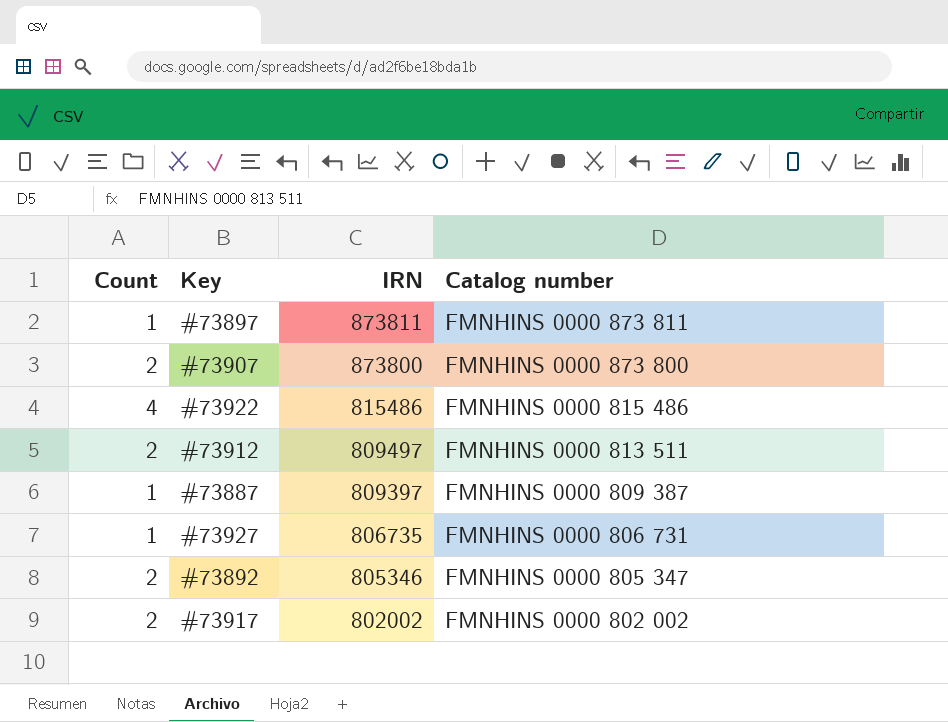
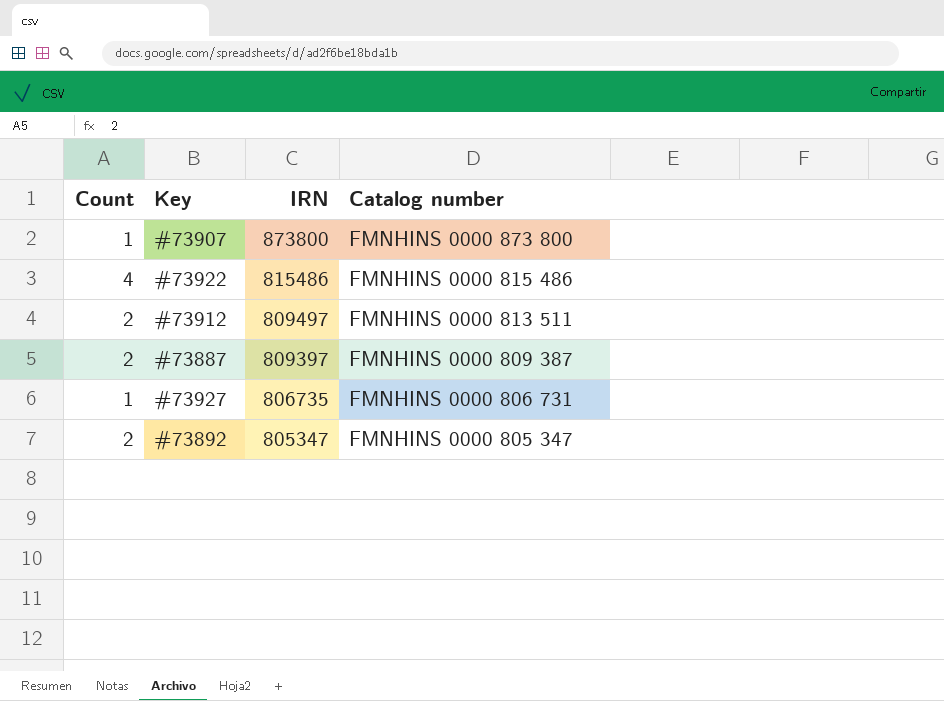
row #73897: 1 | 873811 | FMNHINS 0000 873 811 -> none
row #73917: 2 | 802002 | FMNHINS 0000 802 002 -> none
#73907 | Count: 2 -> 1
#73887 | Count: 1 -> 2
#73892 | IRN: 805346 -> 805347

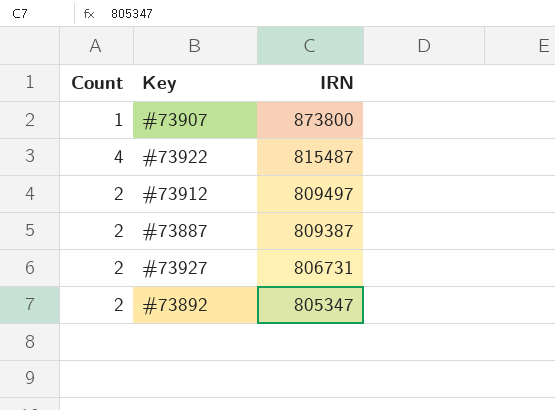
column Catalog number | position: 4 -> none
#73922 | IRN: 815486 -> 815487
#73887 | IRN: 809397 -> 809387
#73927 | Count: 1 -> 2
#73927 | IRN: 806735 -> 806731

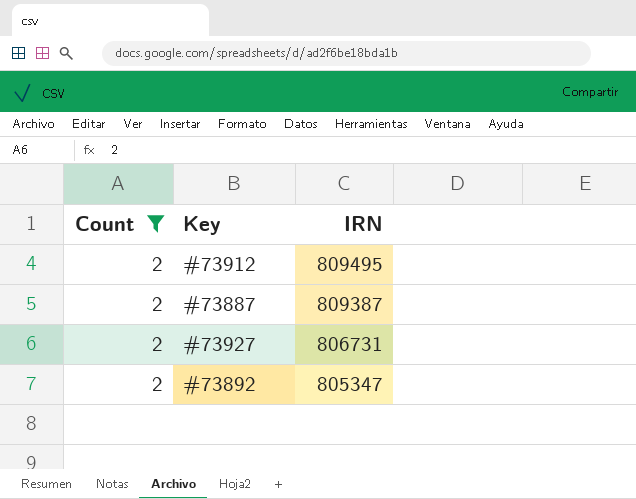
filter: none -> Count = 2
#73912 | IRN: 809497 -> 809495

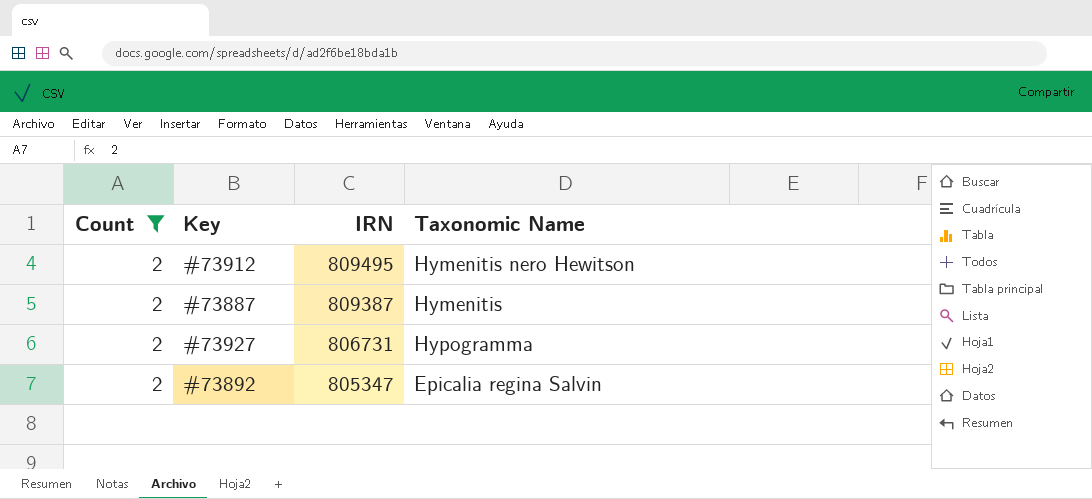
column Taxonomic Name | position: none -> 4

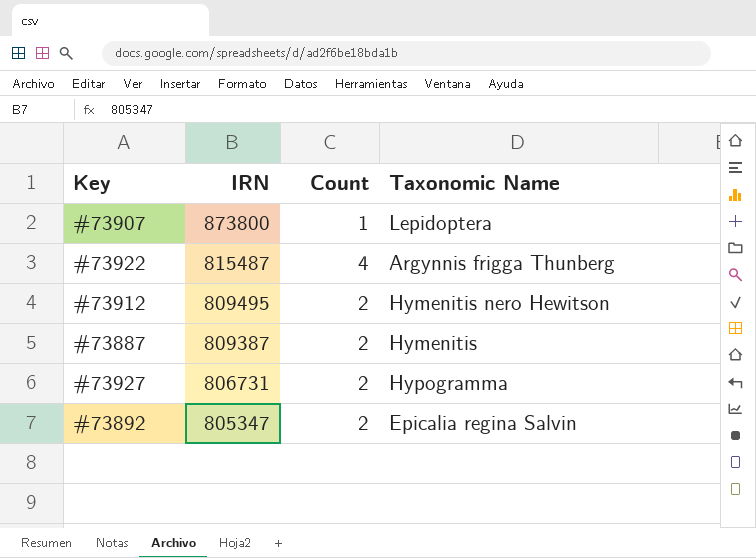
filter: Count = 2 -> none
column Count | position: 1 -> 3

